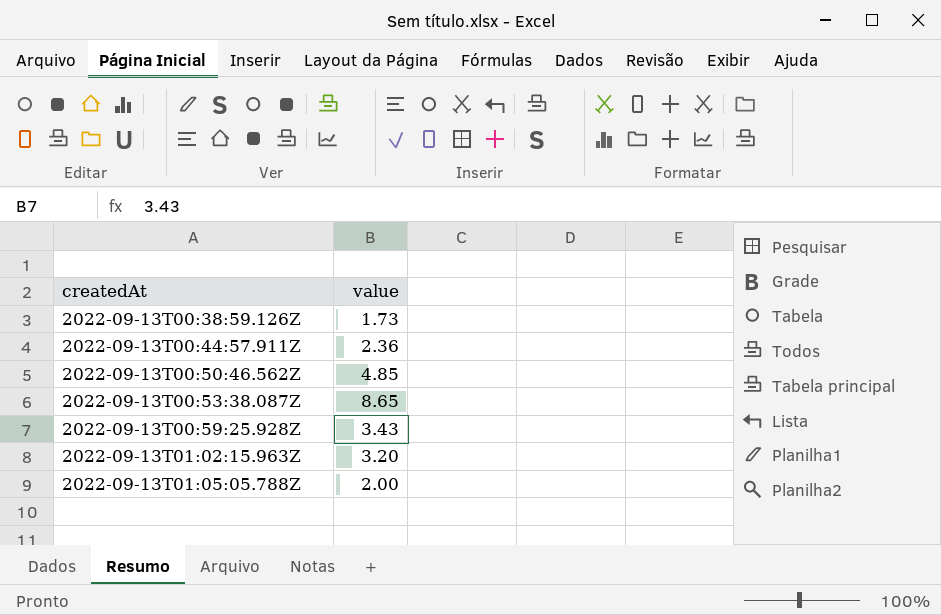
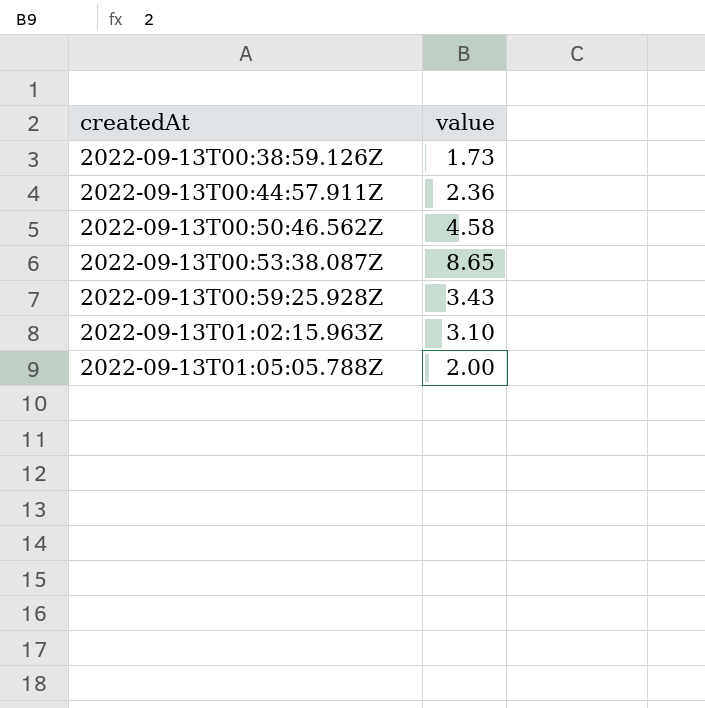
2022-09-13T00:50:46.562Z | value: 4.85 -> 4.58
2022-09-13T01:02:15.963Z | value: 3.20 -> 3.10

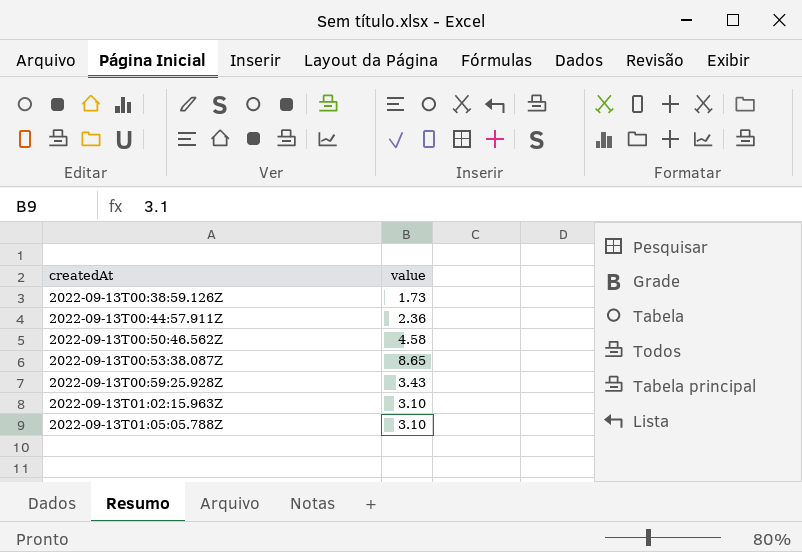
2022-09-13T01:05:05.788Z | value: 2.00 -> 3.10

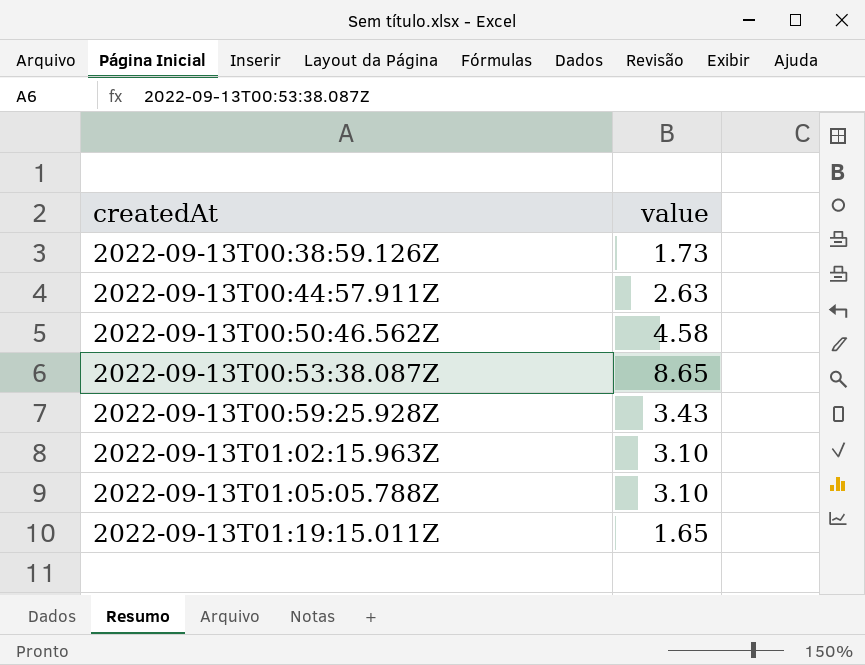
2022-09-13T00:44:57.911Z | value: 2.36 -> 2.63
row 2022-09-13T01:19:15.011Z: none -> 1.65

